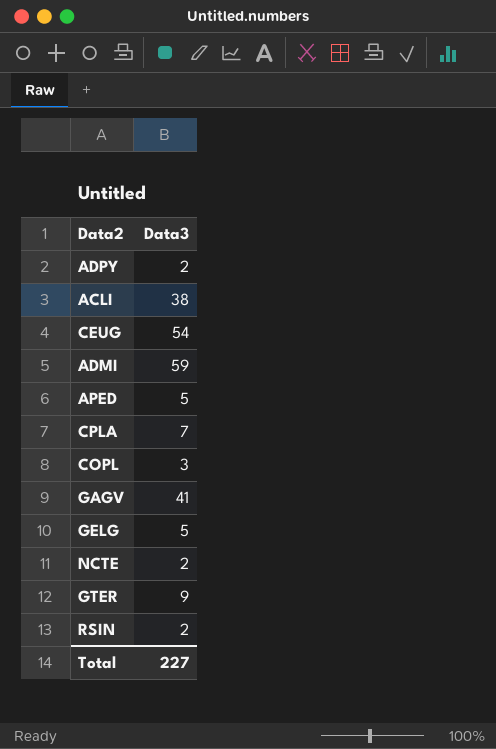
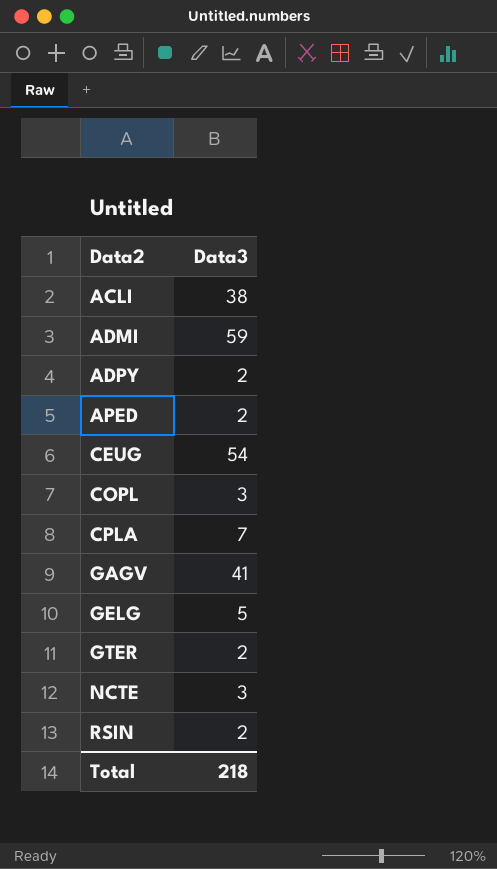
row order: none -> Data2 ascending
APED | Data3: 5 -> 2
GTER | Data3: 9 -> 2
NCTE | Data3: 2 -> 3
Total | Data3: 227 -> 218

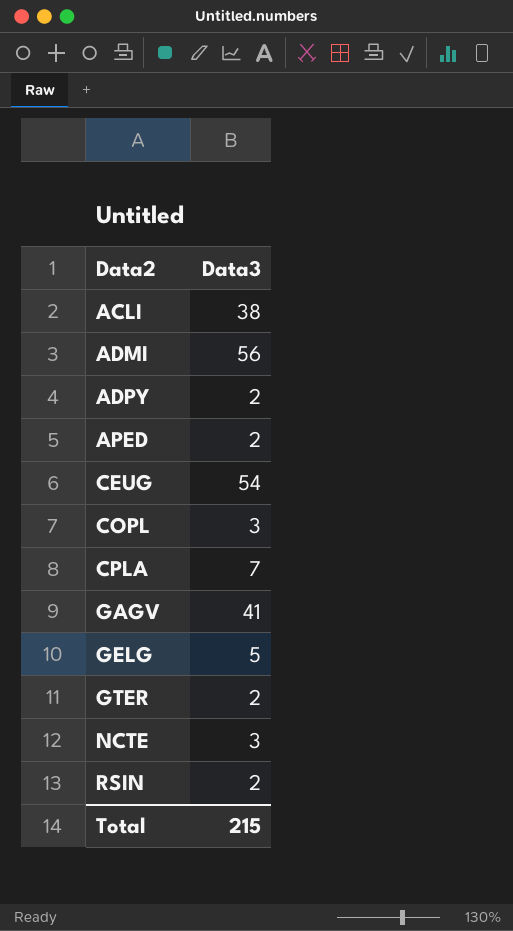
ADMI | Data3: 59 -> 56
Total | Data3: 218 -> 215

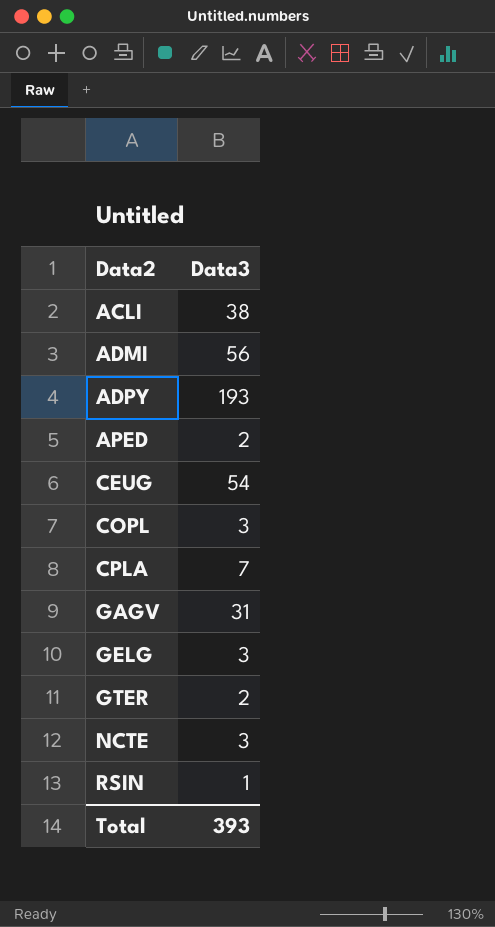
ADPY | Data3: 2 -> 193
GAGV | Data3: 41 -> 31
GELG | Data3: 5 -> 3
RSIN | Data3: 2 -> 1
Total | Data3: 215 -> 393

